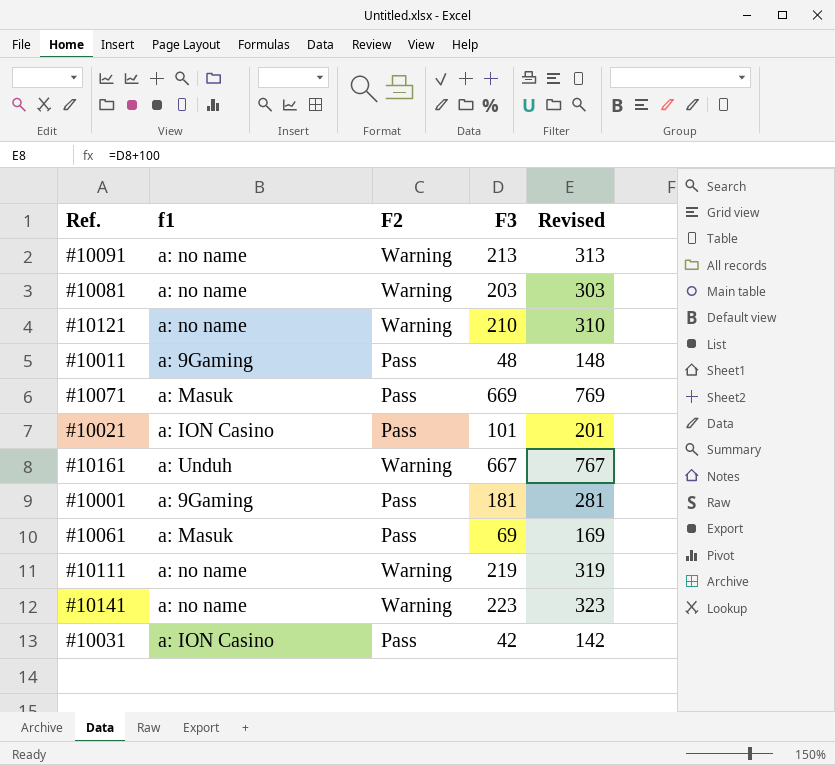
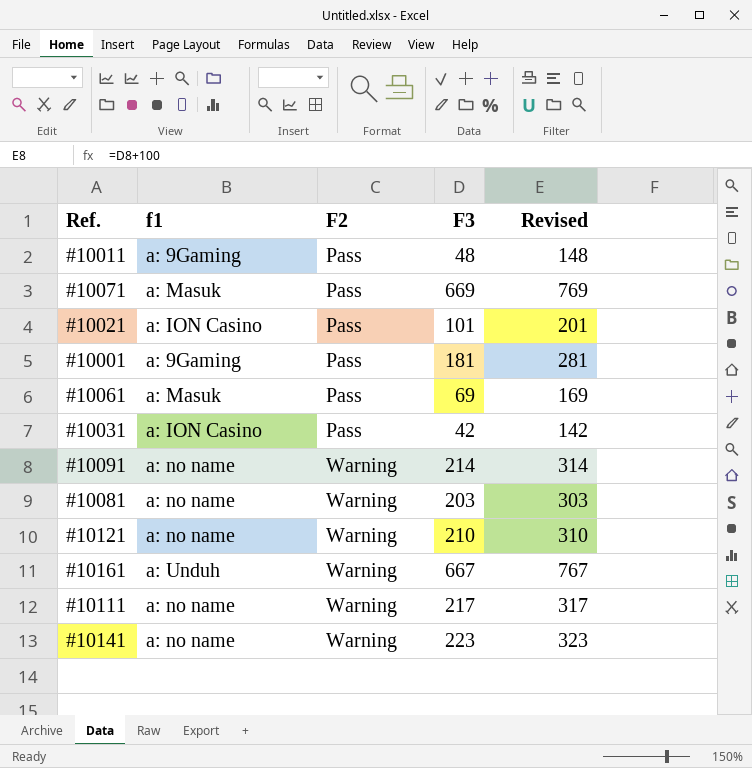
row order: none -> F2 ascending
#10091 | F3: 213 -> 214
#10091 | Revised: 313 -> 314
#10111 | F3: 219 -> 217
#10111 | Revised: 319 -> 317

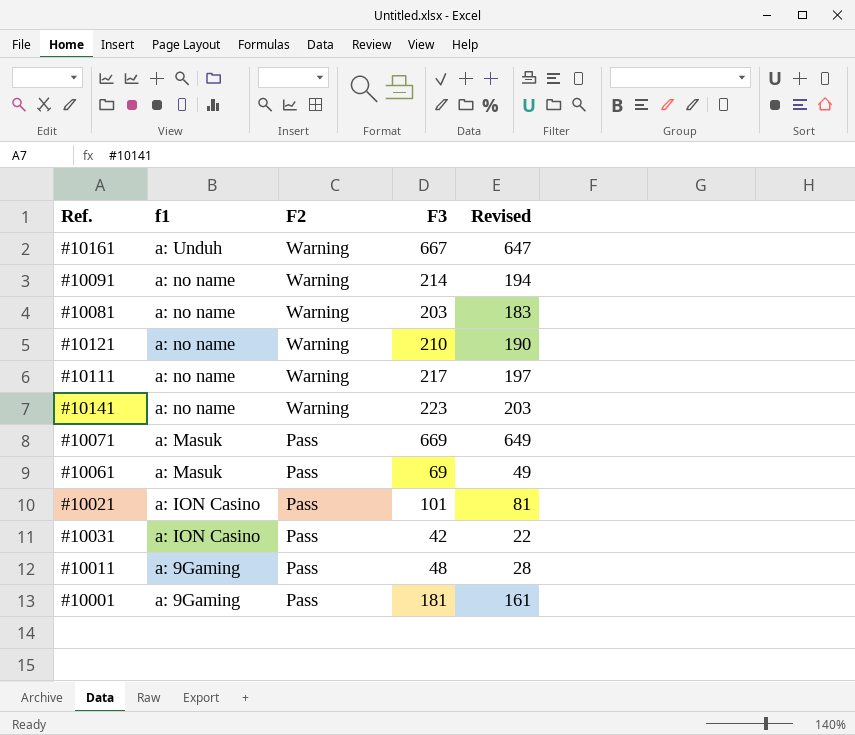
row order: F2 ascending -> f1 descending
column Revised | formula: [F3] + 100 -> [F3] - 20

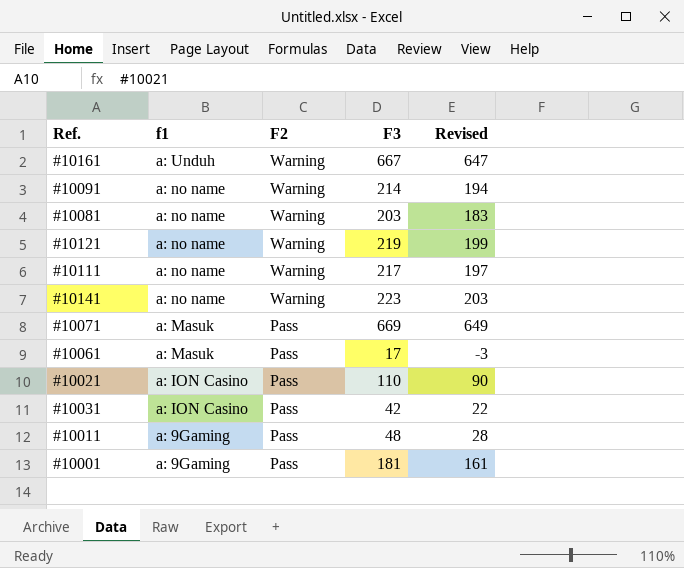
#10121 | F3: 210 -> 219
#10121 | Revised: 190 -> 199
#10061 | F3: 69 -> 17
#10061 | Revised: 49 -> -3
#10021 | F3: 101 -> 110
#10021 | Revised: 81 -> 90

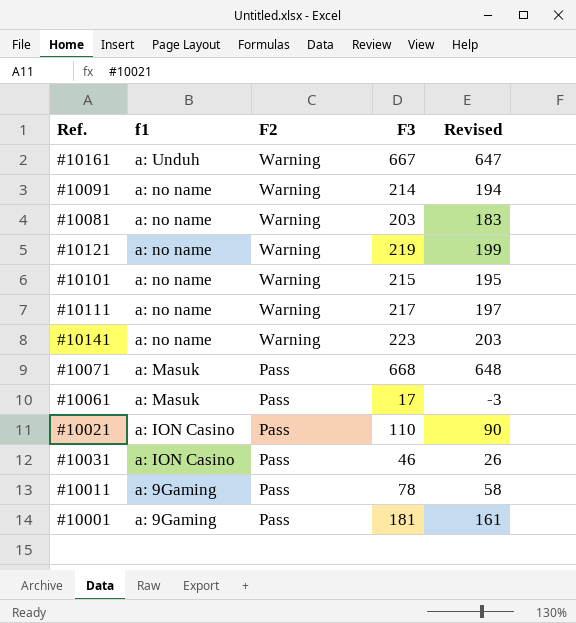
row #10101: none -> a: no name | Warning | 215 | 195
#10071 | F3: 669 -> 668
#10071 | Revised: 649 -> 648
#10031 | F3: 42 -> 46
#10031 | Revised: 22 -> 26
#10011 | F3: 48 -> 78
#10011 | Revised: 28 -> 58

